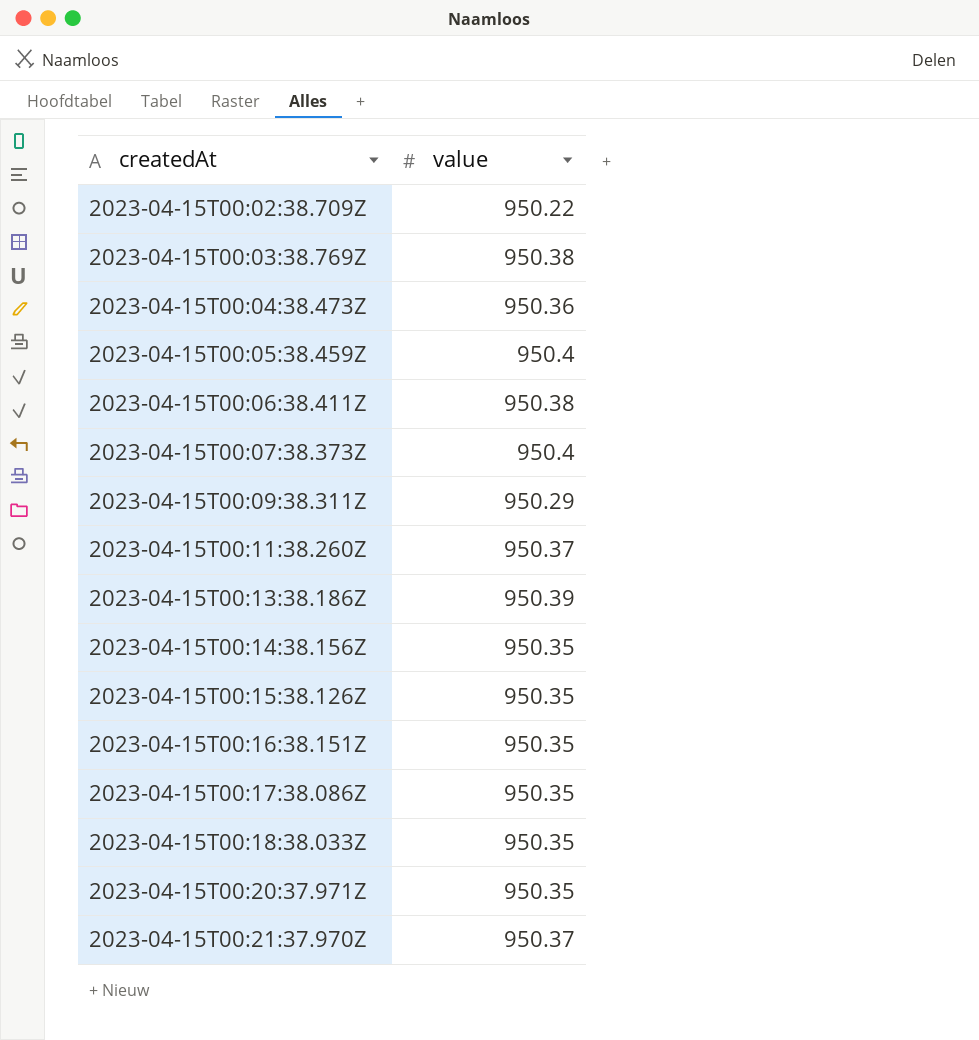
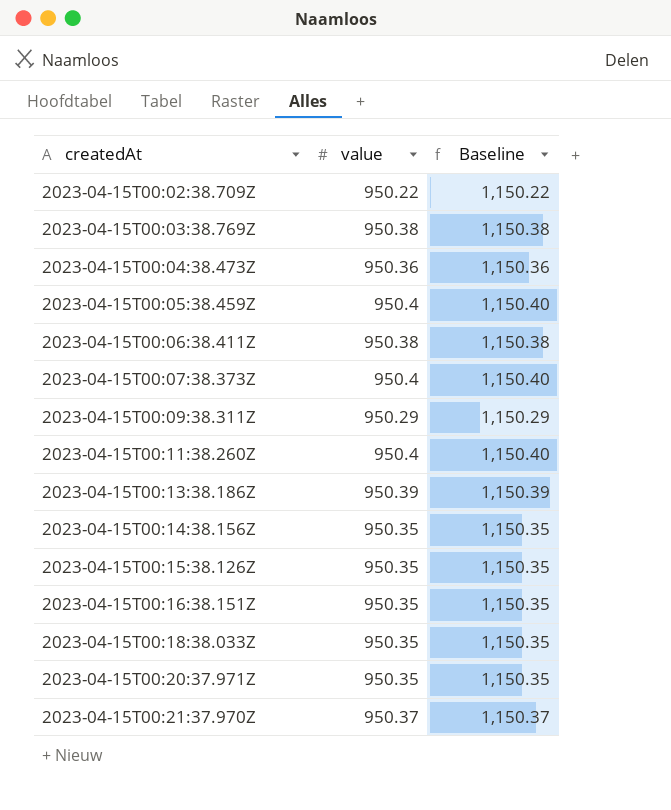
column Baseline | formula: none -> [value] + 200
row 2023-04-15T00:17:38.086Z: 950.35 -> none
2023-04-15T00:11:38.260Z | value: 950.37 -> 950.4

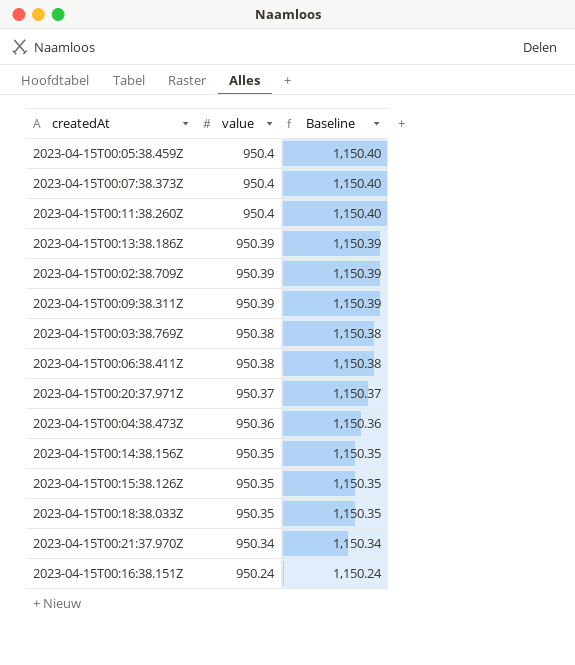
row order: createdAt ascending -> value descending
2023-04-15T00:02:38.709Z | value: 950.22 -> 950.39
2023-04-15T00:02:38.709Z | Baseline: 1,150.22 -> 1,150.39
2023-04-15T00:09:38.311Z | value: 950.29 -> 950.39
2023-04-15T00:09:38.311Z | Baseline: 1,150.29 -> 1,150.39
2023-04-15T00:20:37.971Z | value: 950.35 -> 950.37
2023-04-15T00:20:37.971Z | Baseline: 1,150.35 -> 1,150.37
2023-04-15T00:21:37.970Z | value: 950.37 -> 950.34
2023-04-15T00:21:37.970Z | Baseline: 1,150.37 -> 1,150.34
2023-04-15T00:16:38.151Z | value: 950.35 -> 950.24
2023-04-15T00:16:38.151Z | Baseline: 1,150.35 -> 1,150.24

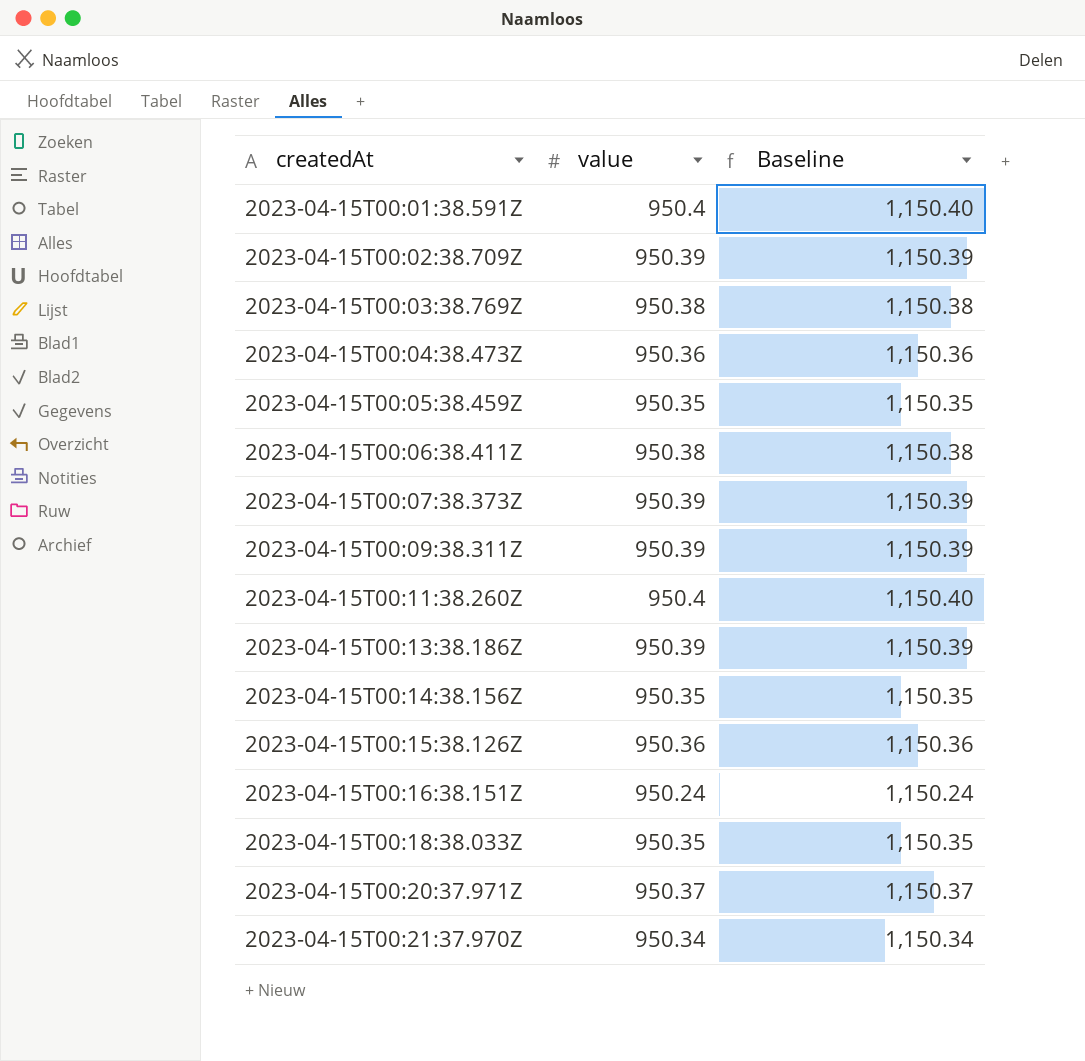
row order: value descending -> createdAt ascending
row 2023-04-15T00:01:38.591Z: none -> 950.4 | 1,150.40
2023-04-15T00:05:38.459Z | value: 950.4 -> 950.35
2023-04-15T00:05:38.459Z | Baseline: 1,150.40 -> 1,150.35
2023-04-15T00:07:38.373Z | value: 950.4 -> 950.39
2023-04-15T00:07:38.373Z | Baseline: 1,150.40 -> 1,150.39
2023-04-15T00:15:38.126Z | value: 950.35 -> 950.36
2023-04-15T00:15:38.126Z | Baseline: 1,150.35 -> 1,150.36

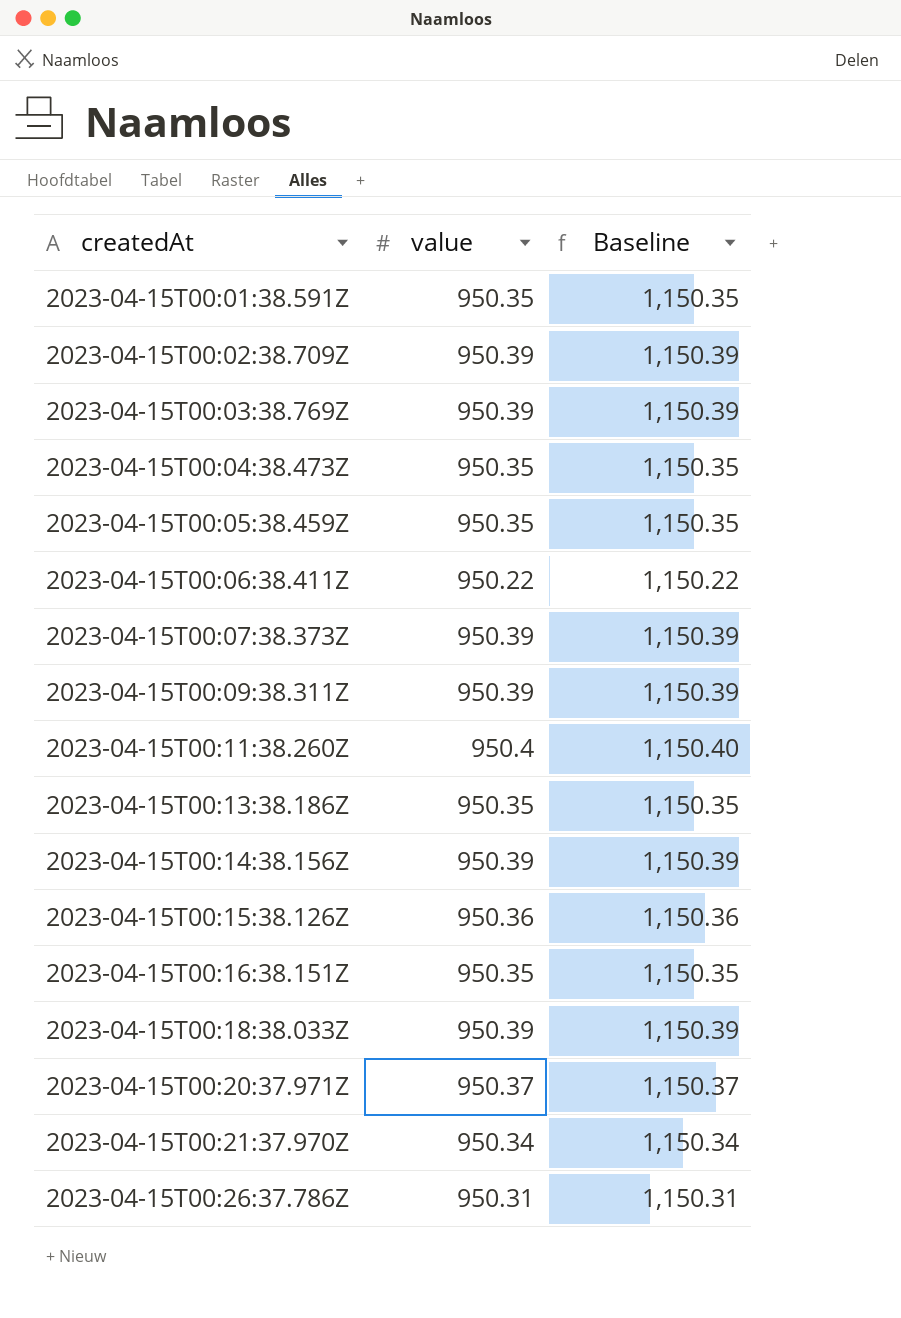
2023-04-15T00:01:38.591Z | value: 950.4 -> 950.35
2023-04-15T00:01:38.591Z | Baseline: 1,150.40 -> 1,150.35
2023-04-15T00:03:38.769Z | value: 950.38 -> 950.39
2023-04-15T00:03:38.769Z | Baseline: 1,150.38 -> 1,150.39
2023-04-15T00:04:38.473Z | value: 950.36 -> 950.35
2023-04-15T00:04:38.473Z | Baseline: 1,150.36 -> 1,150.35
2023-04-15T00:06:38.411Z | value: 950.38 -> 950.22
2023-04-15T00:06:38.411Z | Baseline: 1,150.38 -> 1,150.22
2023-04-15T00:13:38.186Z | value: 950.39 -> 950.35
2023-04-15T00:13:38.186Z | Baseline: 1,150.39 -> 1,150.35
2023-04-15T00:14:38.156Z | value: 950.35 -> 950.39
2023-04-15T00:14:38.156Z | Baseline: 1,150.35 -> 1,150.39
2023-04-15T00:16:38.151Z | value: 950.24 -> 950.35
2023-04-15T00:16:38.151Z | Baseline: 1,150.24 -> 1,150.35
2023-04-15T00:18:38.033Z | value: 950.35 -> 950.39
2023-04-15T00:18:38.033Z | Baseline: 1,150.35 -> 1,150.39
row 2023-04-15T00:26:37.786Z: none -> 950.31 | 1,150.31

